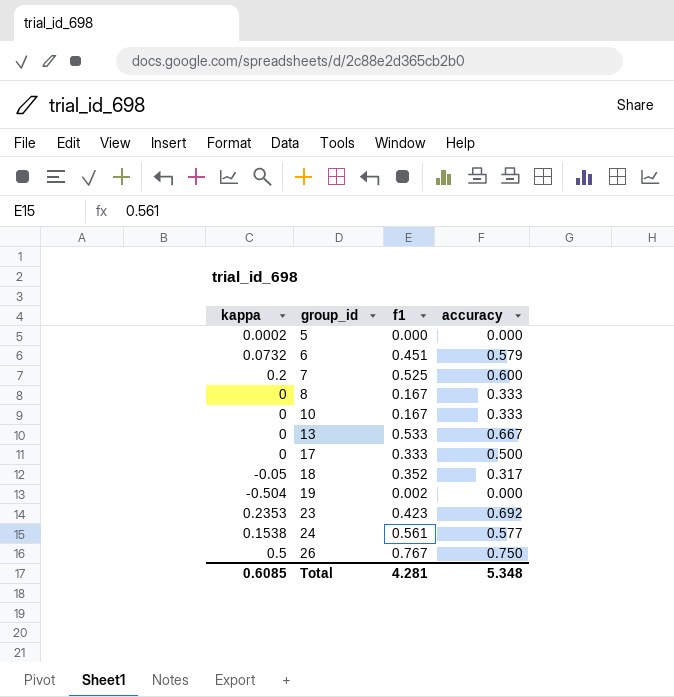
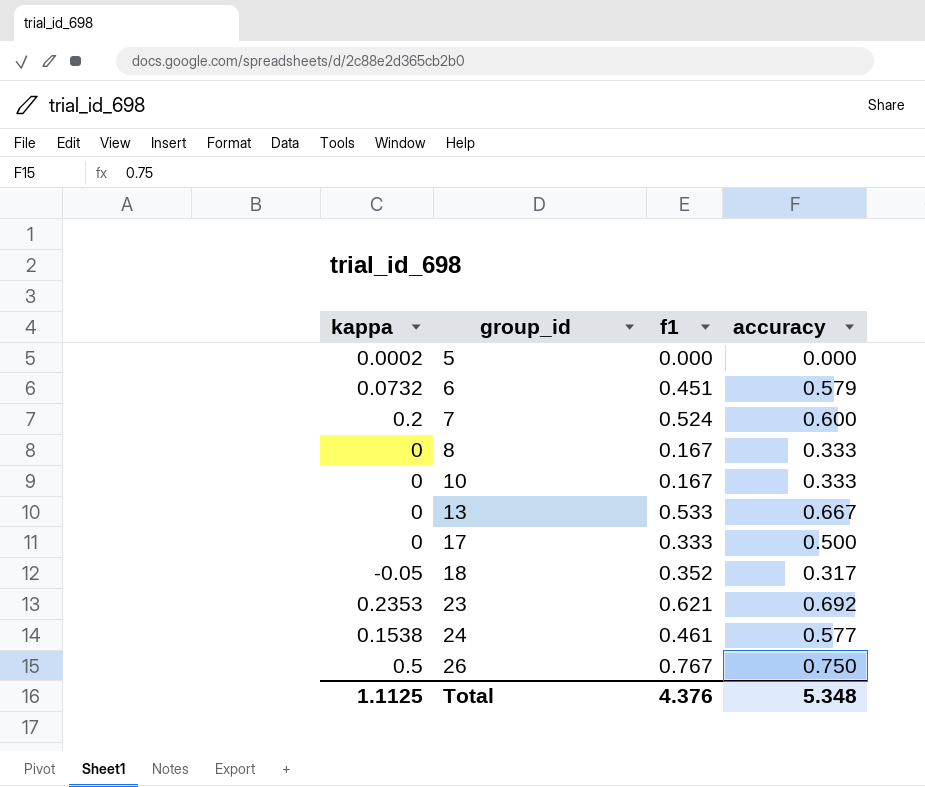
row 19: -0.504 | 0.002 | 0.000 -> none
7 | f1: 0.525 -> 0.524
23 | f1: 0.423 -> 0.621
24 | f1: 0.561 -> 0.461
Total | kappa: 0.6085 -> 1.1125
Total | f1: 4.281 -> 4.376

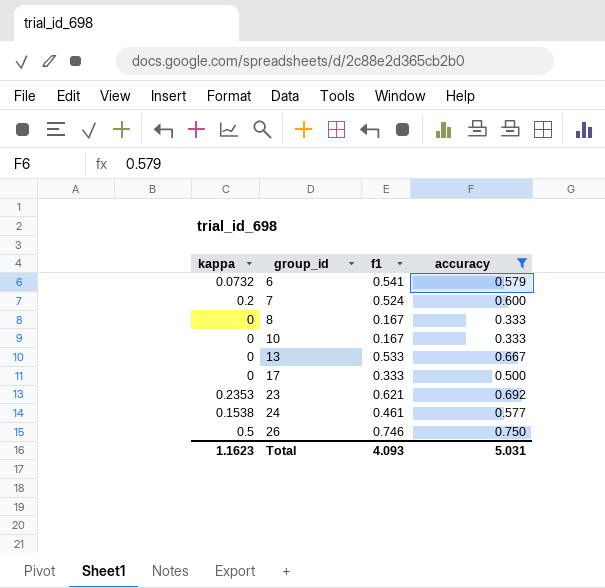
filter: none -> accuracy >= 0.333
6 | f1: 0.451 -> 0.541
26 | f1: 0.767 -> 0.746
Total | kappa: 1.1125 -> 1.1623
Total | f1: 4.376 -> 4.093
Total | accuracy: 5.348 -> 5.031

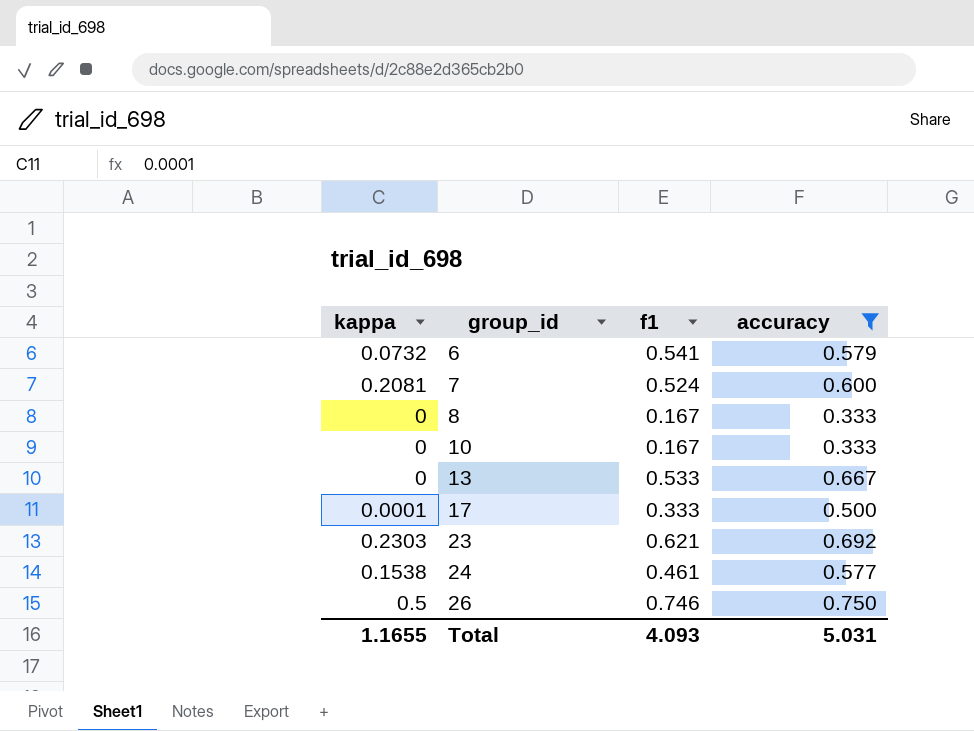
7 | kappa: 0.2 -> 0.2081
17 | kappa: 0 -> 0.0001
23 | kappa: 0.2353 -> 0.2303
Total | kappa: 1.1623 -> 1.1655

